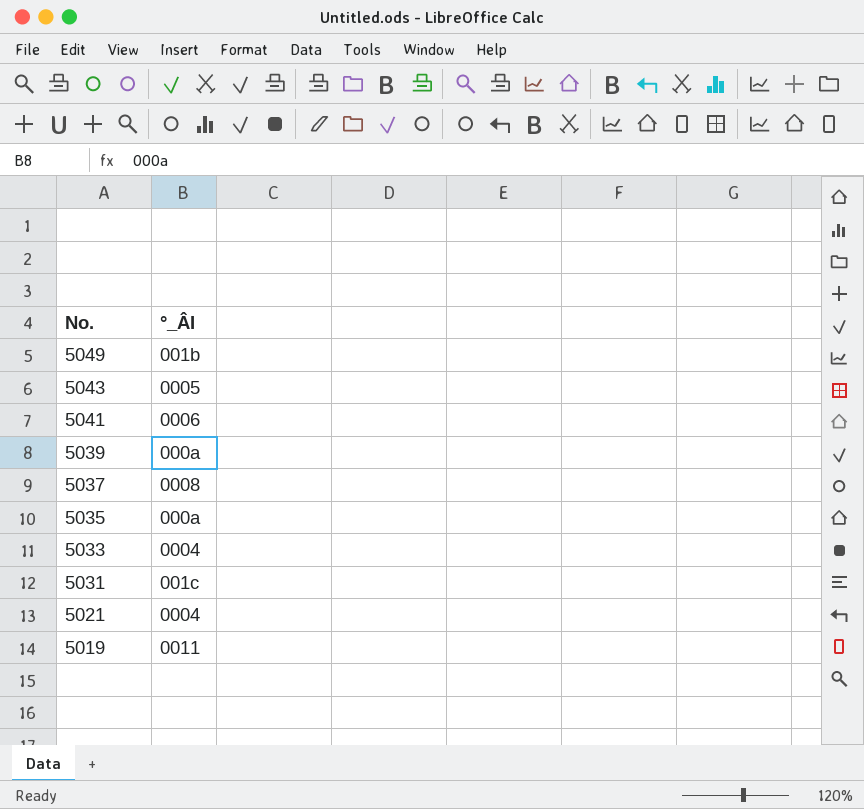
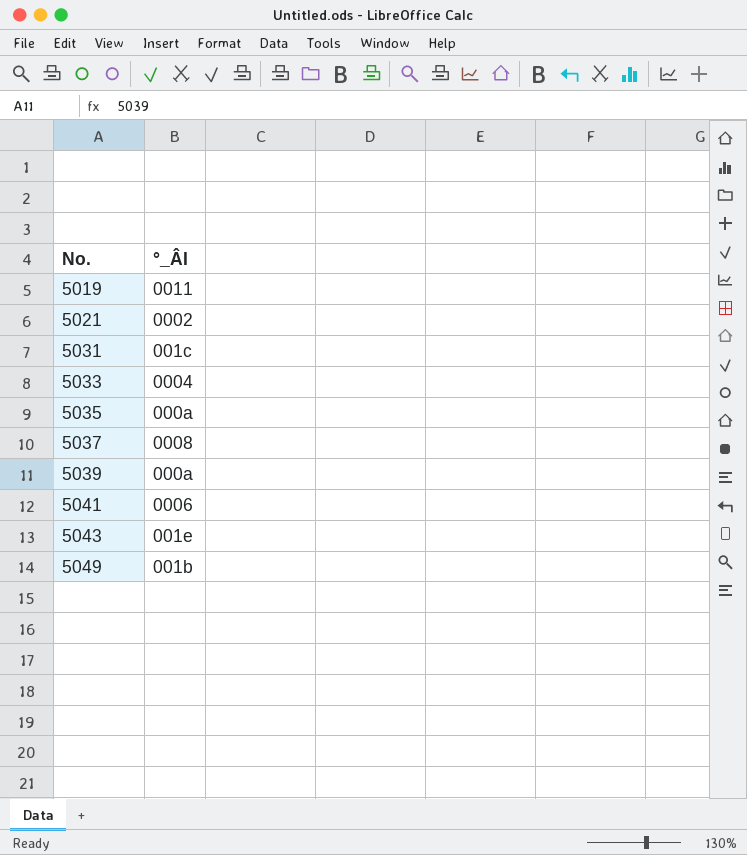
row order: No. descending -> No. ascending
5021 | °_ÂI: 0004 -> 0002
5043 | °_ÂI: 0005 -> 001e

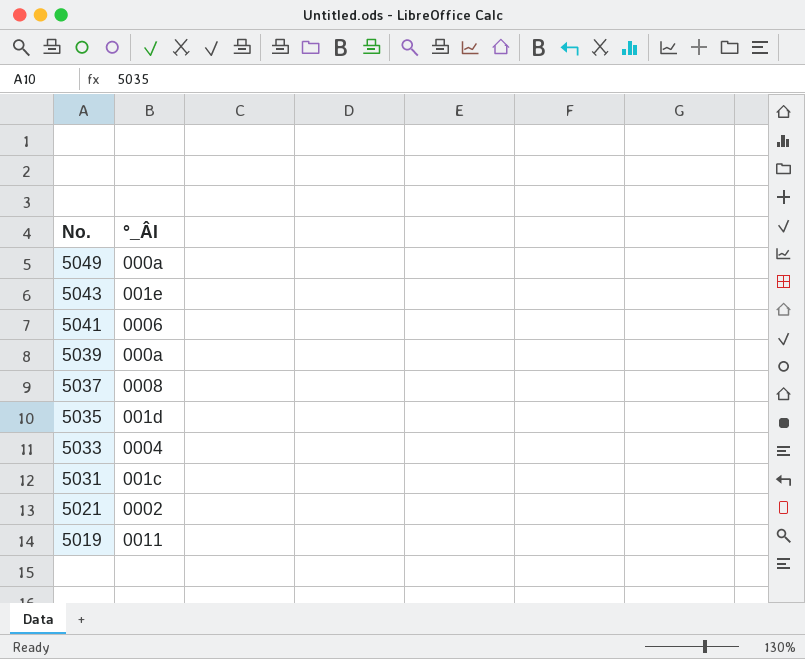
row order: No. ascending -> No. descending
5049 | °_ÂI: 001b -> 000a
5035 | °_ÂI: 000a -> 001d

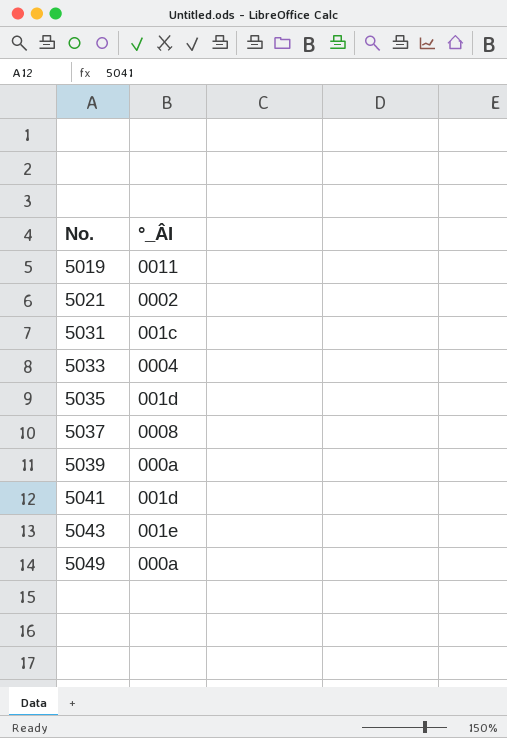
row order: No. descending -> No. ascending
5041 | °_ÂI: 0006 -> 001d

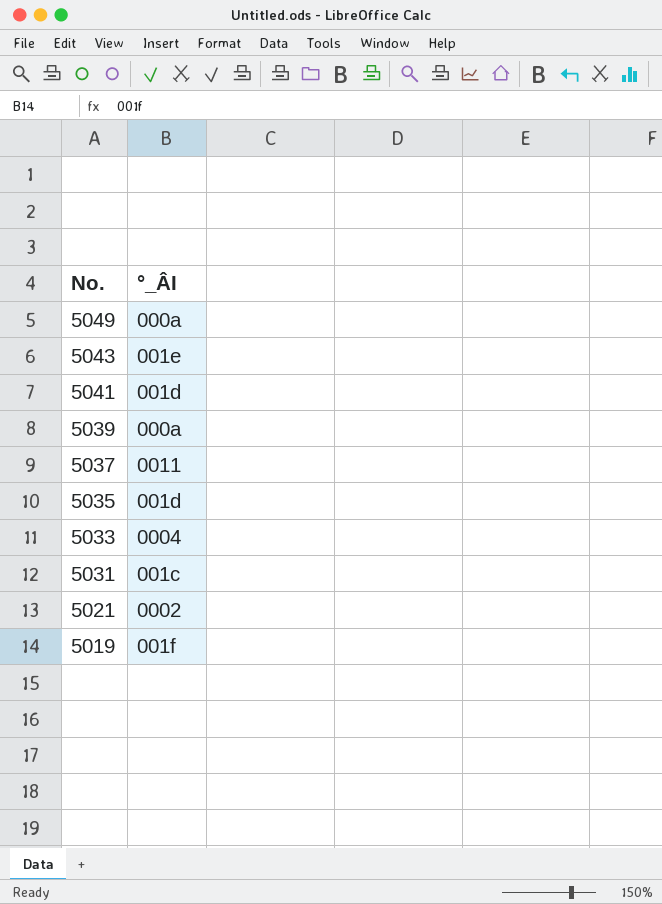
row order: No. ascending -> No. descending
5037 | °_ÂI: 0008 -> 0011
5019 | °_ÂI: 0011 -> 001f

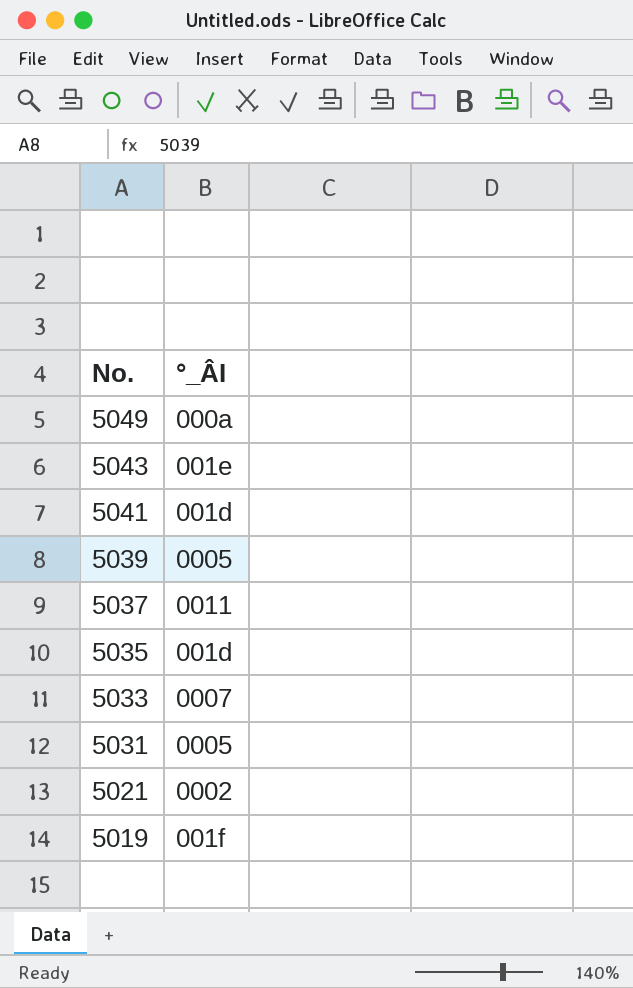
5039 | °_ÂI: 000a -> 0005
5033 | °_ÂI: 0004 -> 0007
5031 | °_ÂI: 001c -> 0005

